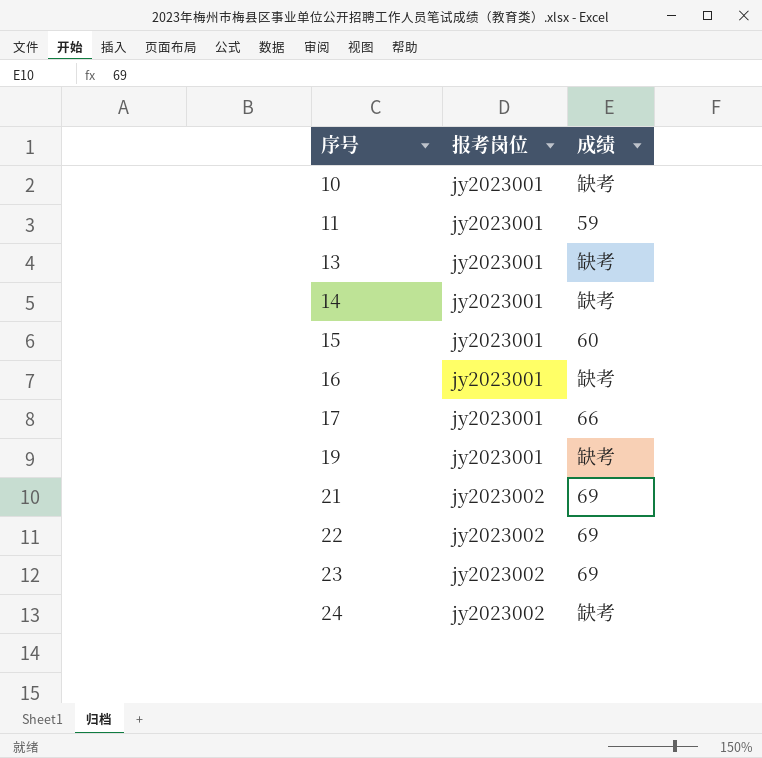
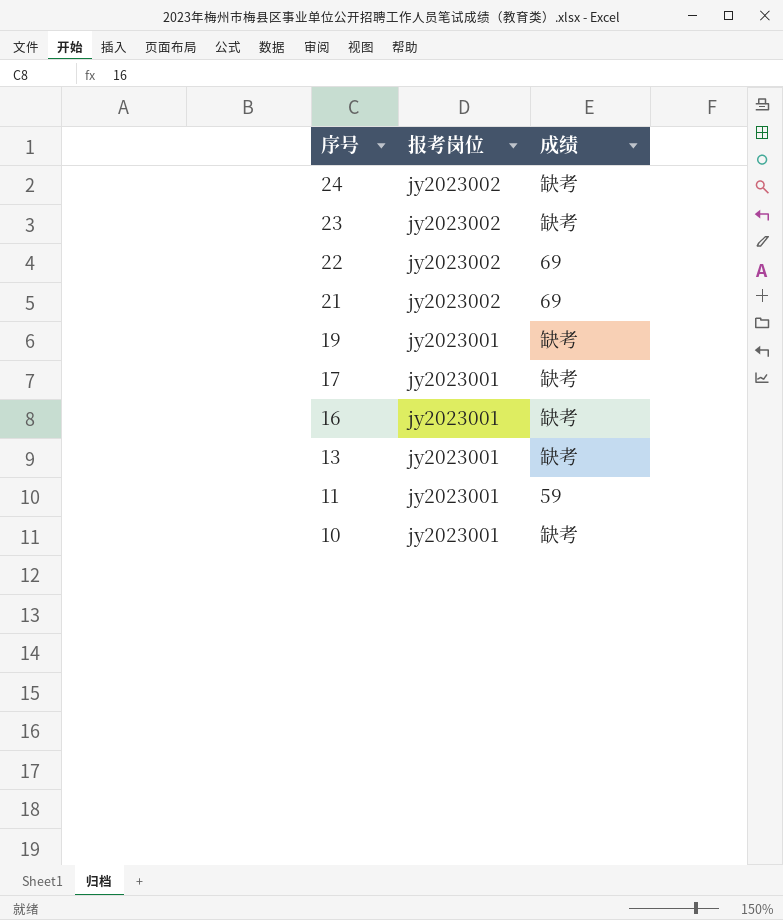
row order: 序号 ascending -> 序号 descending
row 14: jy2023001 | 缺考 -> none
row 15: jy2023001 | 60 -> none
23 | 成绩: 69 -> 缺考
17 | 成绩: 66 -> 缺考

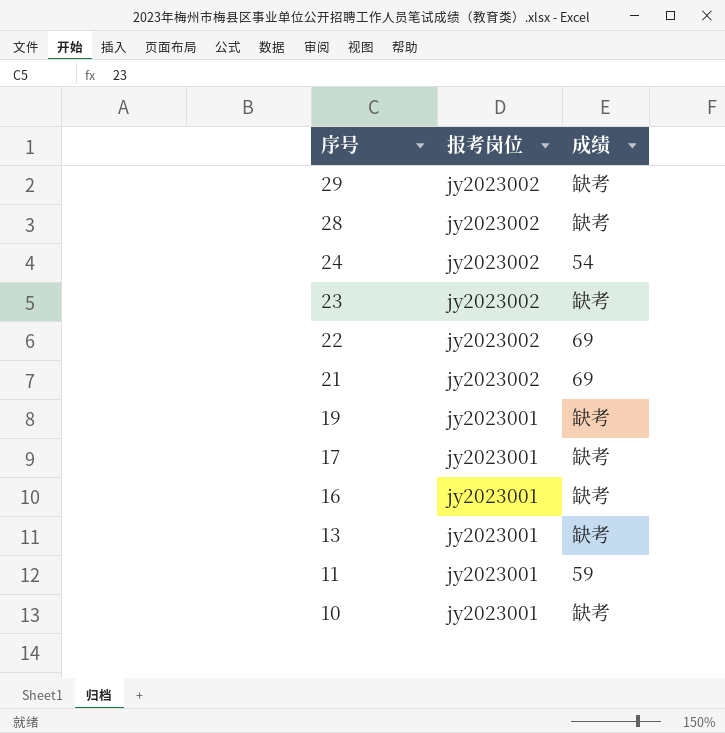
row 29: none -> jy2023002 | 缺考
row 28: none -> jy2023002 | 缺考
24 | 成绩: 缺考 -> 54

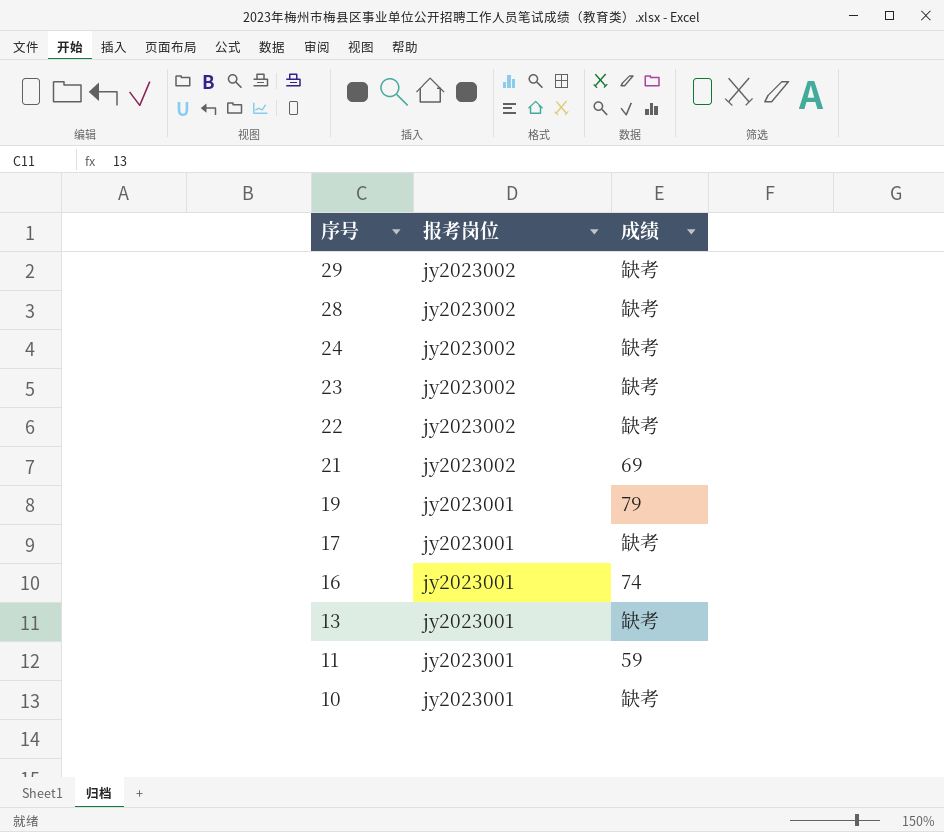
24 | 成绩: 54 -> 缺考
22 | 成绩: 69 -> 缺考
19 | 成绩: 缺考 -> 79
16 | 成绩: 缺考 -> 74

